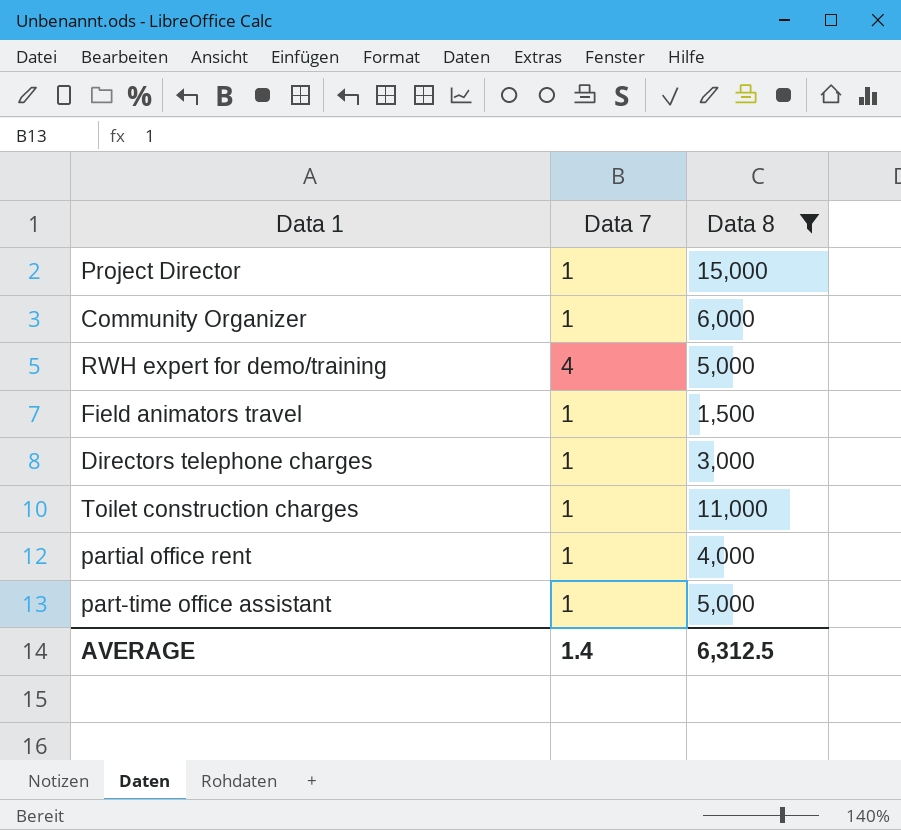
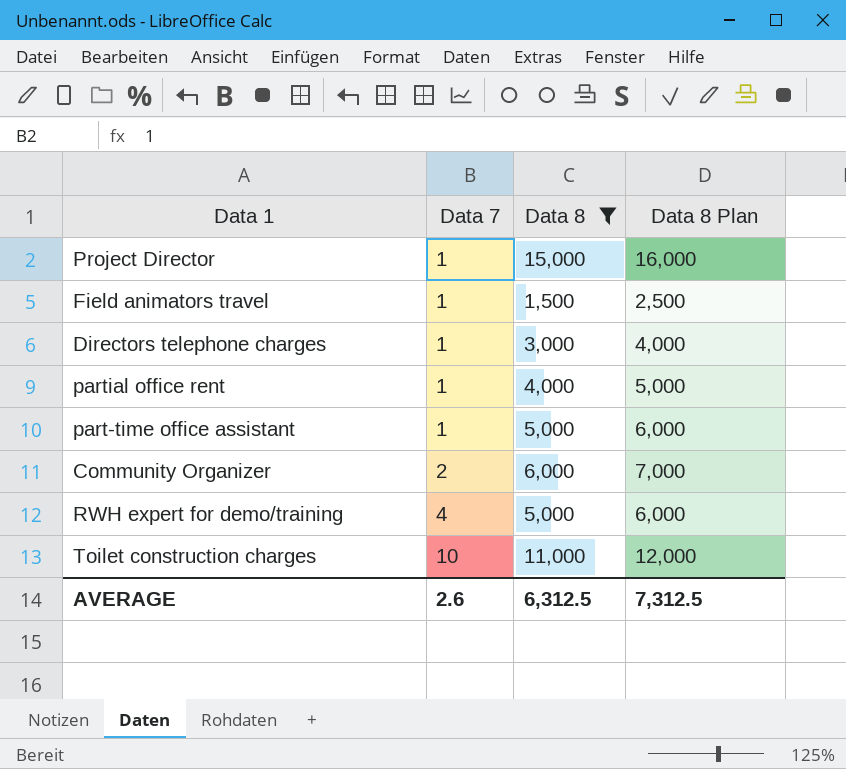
row order: none -> Data 7 ascending
column Data 8 Plan | formula: none -> [Data 8] + 1000
Community Organizer | Data 7: 1 -> 2
Toilet construction charges | Data 7: 1 -> 10
AVERAGE | Data 7: 1.4 -> 2.6

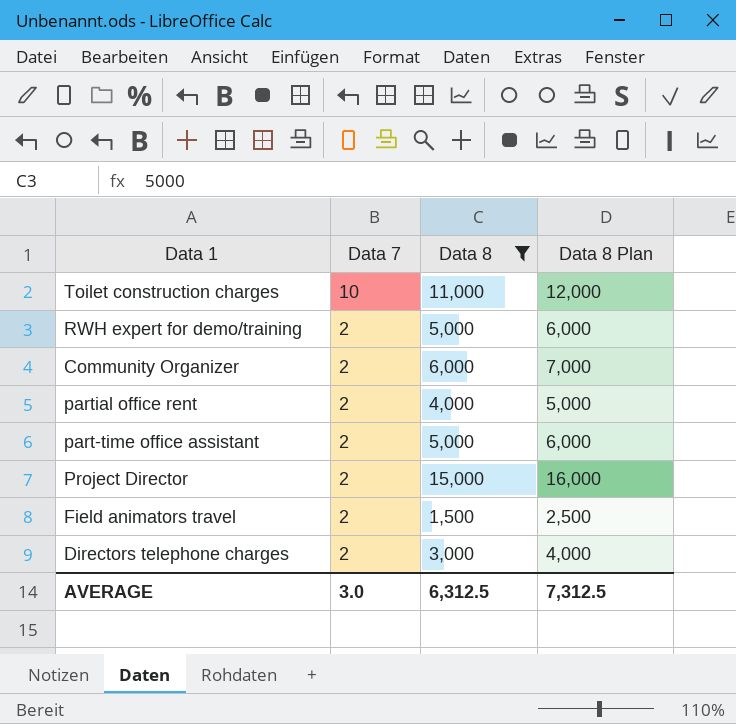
row order: Data 7 ascending -> Data 7 descending
RWH expert for demo/training | Data 7: 4 -> 2
partial office rent | Data 7: 1 -> 2
part-time office assistant | Data 7: 1 -> 2
Project Director | Data 7: 1 -> 2
Field animators travel | Data 7: 1 -> 2
Directors telephone charges | Data 7: 1 -> 2
AVERAGE | Data 7: 2.6 -> 3.0

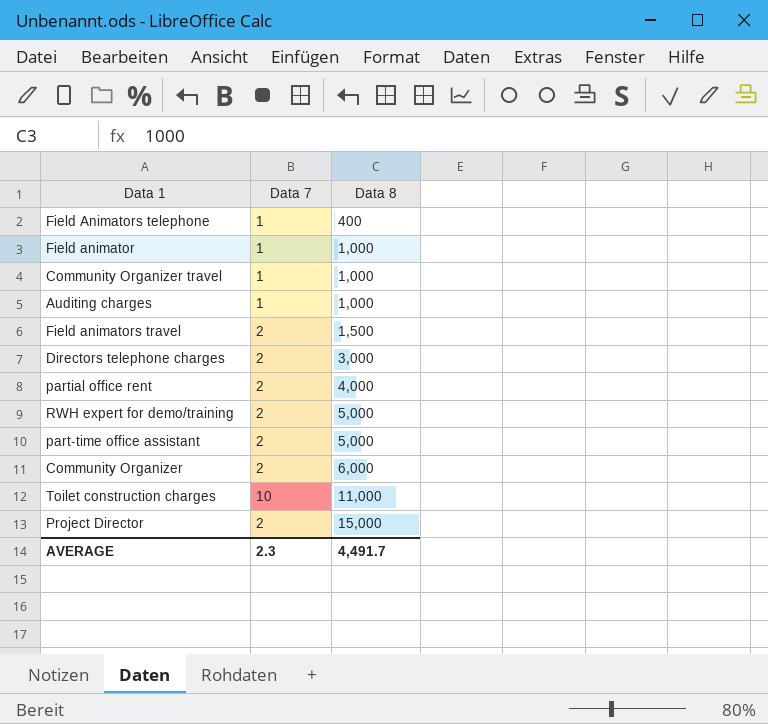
filter: Data 8 >= 1,500 -> none
row order: Data 7 descending -> Data 8 ascending
column Data 8 Plan | formula: [Data 8] + 1000 -> none
AVERAGE | Data 7: 3.0 -> 2.3
AVERAGE | Data 8: 6,312.5 -> 4,491.7

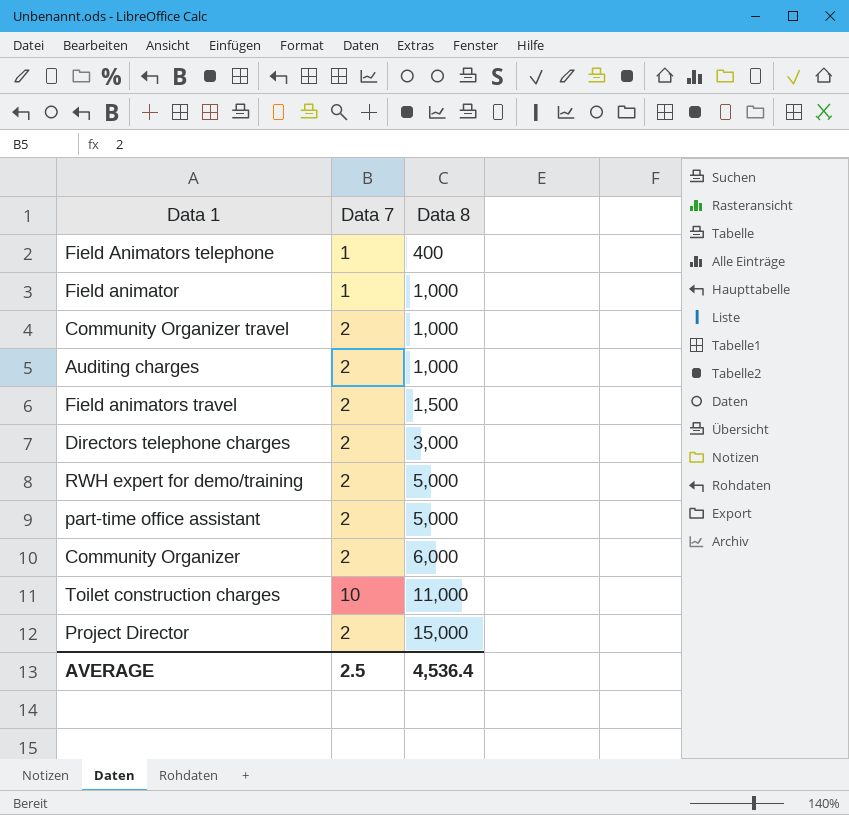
row partial office rent: 2 | 4,000 -> none
Community Organizer travel | Data 7: 1 -> 2
Auditing charges | Data 7: 1 -> 2
AVERAGE | Data 7: 2.3 -> 2.5
AVERAGE | Data 8: 4,491.7 -> 4,536.4

